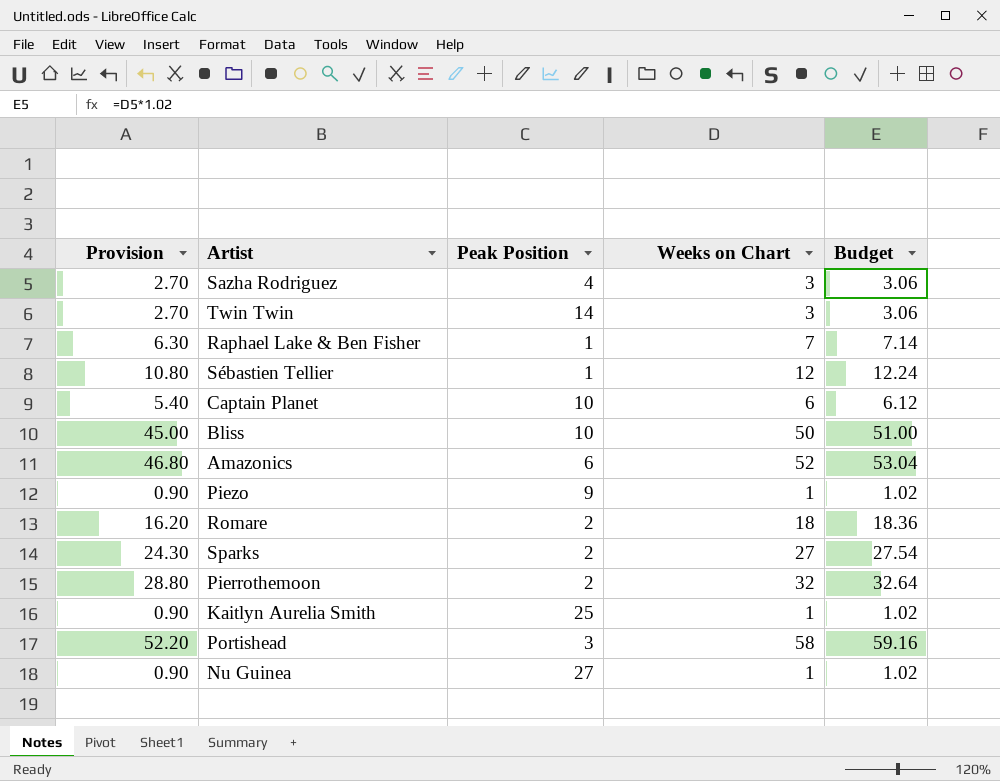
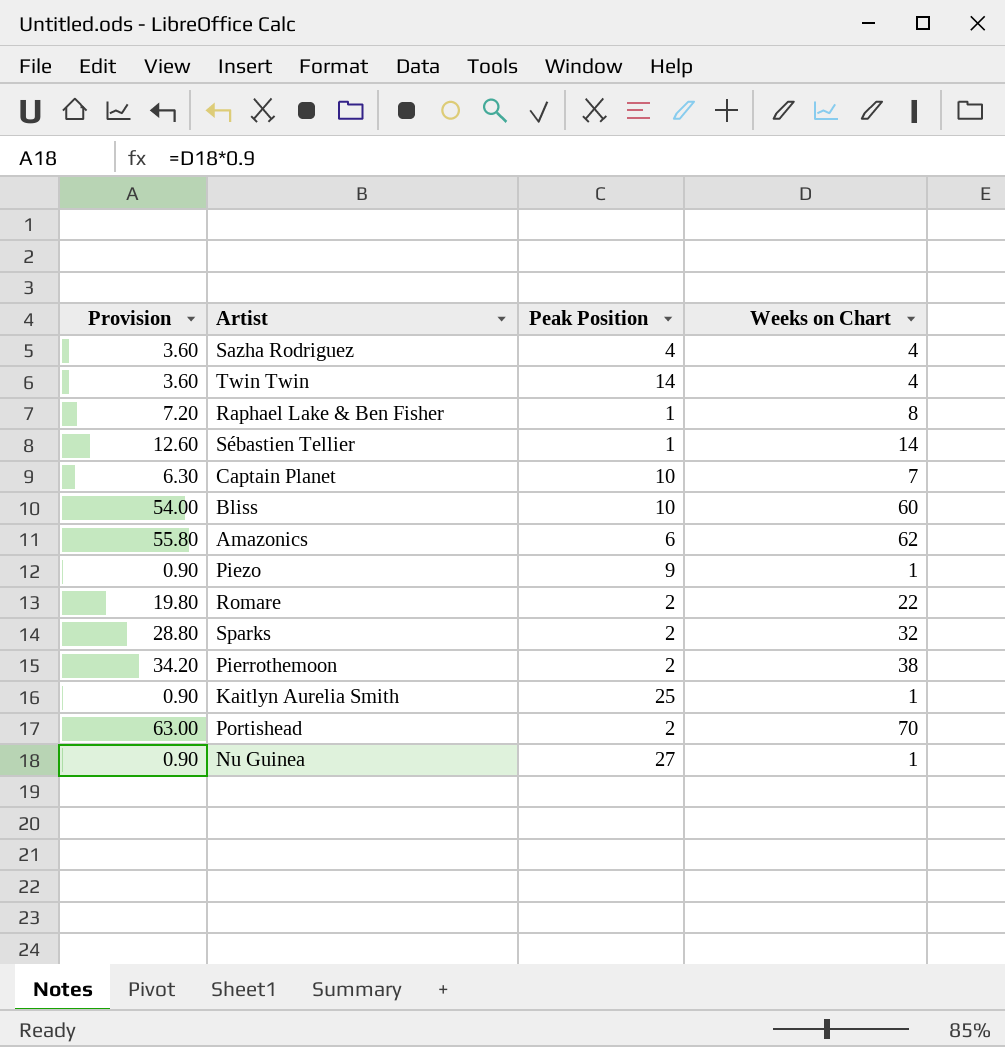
column Budget | formula: [Weeks on Chart] * 1.02 -> none
Sazha Rodriguez | Provision: 2.70 -> 3.60
Sazha Rodriguez | Weeks on Chart: 3 -> 4
Twin Twin | Provision: 2.70 -> 3.60
Twin Twin | Weeks on Chart: 3 -> 4
Raphael Lake & Ben Fisher | Provision: 6.30 -> 7.20
Raphael Lake & Ben Fisher | Weeks on Chart: 7 -> 8
Sébastien Tellier | Provision: 10.80 -> 12.60
Sébastien Tellier | Weeks on Chart: 12 -> 14
Captain Planet | Provision: 5.40 -> 6.30
Captain Planet | Weeks on Chart: 6 -> 7
Bliss | Provision: 45.00 -> 54.00
Bliss | Weeks on Chart: 50 -> 60
Amazonics | Provision: 46.80 -> 55.80
Amazonics | Weeks on Chart: 52 -> 62
Romare | Provision: 16.20 -> 19.80
Romare | Weeks on Chart: 18 -> 22
Sparks | Provision: 24.30 -> 28.80
Sparks | Weeks on Chart: 27 -> 32
Pierrothemoon | Provision: 28.80 -> 34.20
Pierrothemoon | Weeks on Chart: 32 -> 38
Portishead | Provision: 52.20 -> 63.00
Portishead | Peak Position: 3 -> 2
Portishead | Weeks on Chart: 58 -> 70

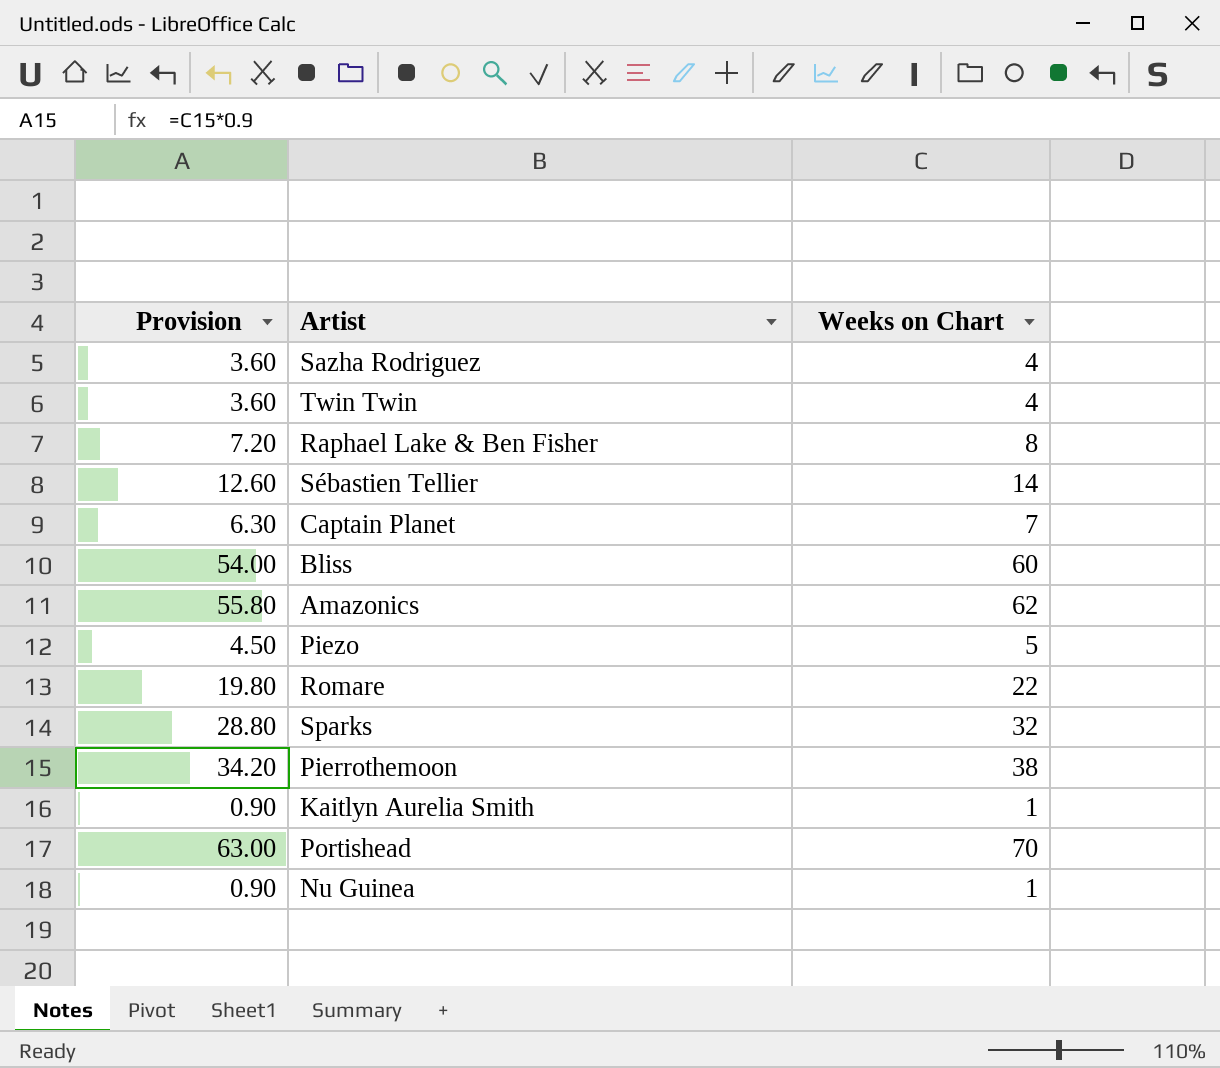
column Peak Position | position: 3 -> none
Piezo | Provision: 0.90 -> 4.50
Piezo | Weeks on Chart: 1 -> 5

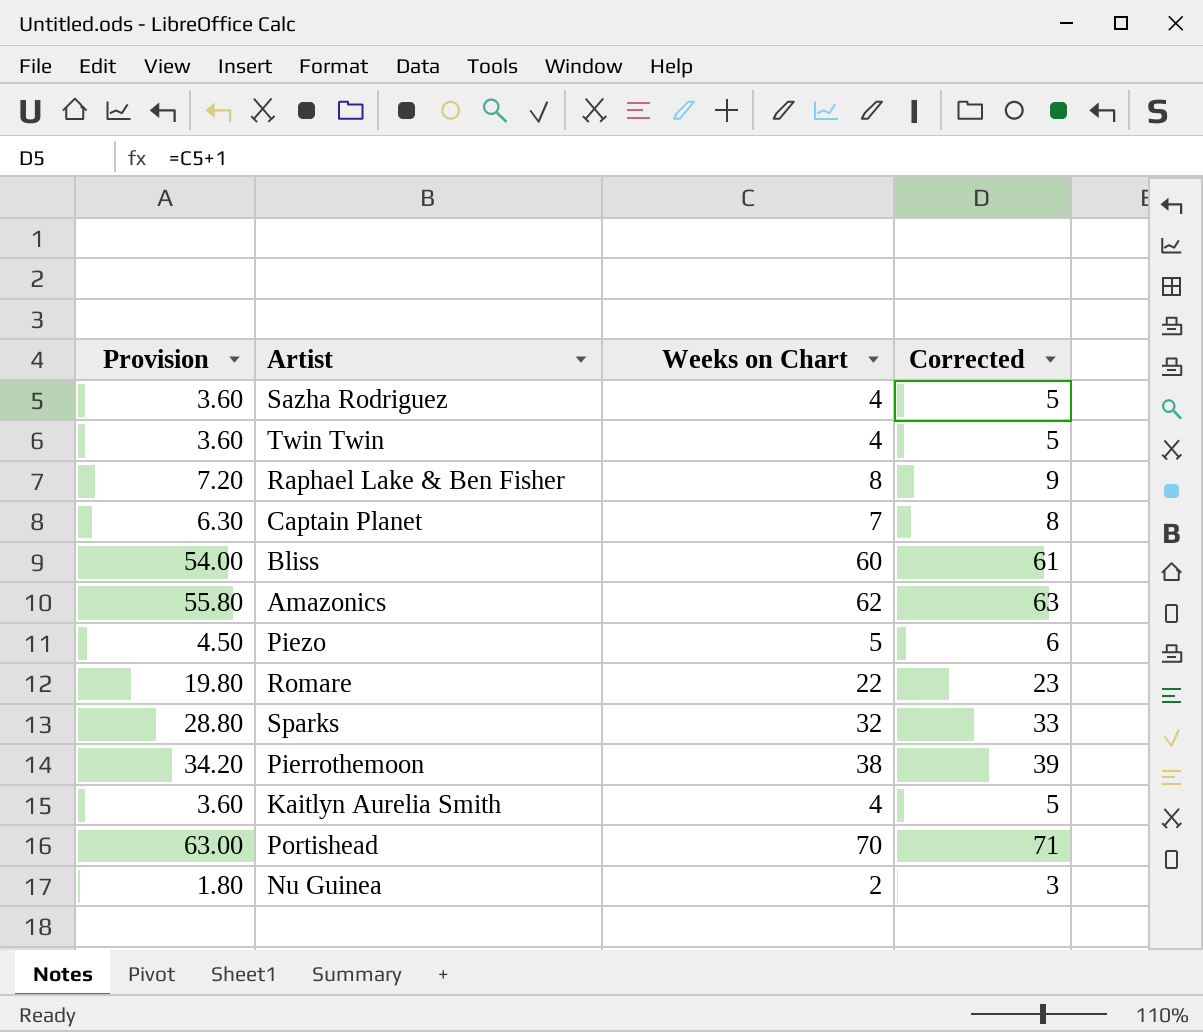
column Corrected | formula: none -> [Weeks on Chart] + 1
row Sébastien Tellier: 12.60 | 14 -> none
Kaitlyn Aurelia Smith | Provision: 0.90 -> 3.60
Kaitlyn Aurelia Smith | Weeks on Chart: 1 -> 4
Nu Guinea | Provision: 0.90 -> 1.80
Nu Guinea | Weeks on Chart: 1 -> 2

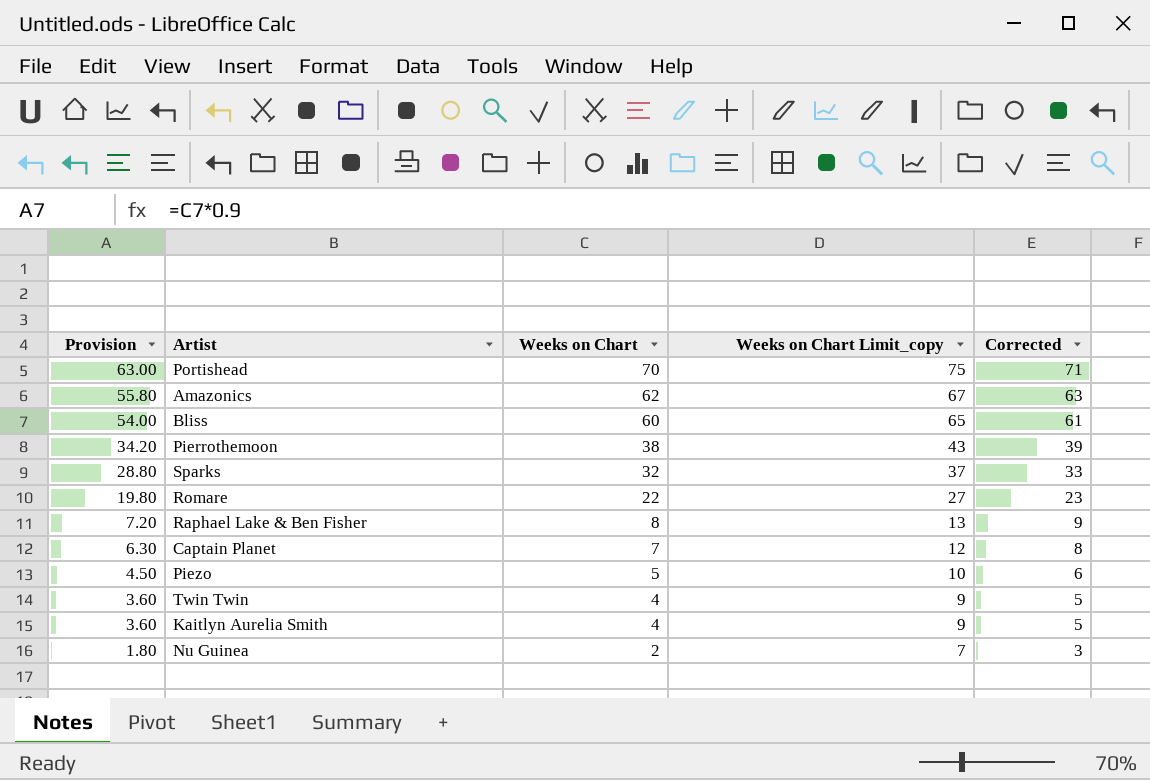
row order: none -> Provision descending
column Weeks on Chart Limit_copy | formula: none -> [Weeks on Chart] + 5
row Sazha Rodriguez: 3.60 | 4 | 5 -> none

